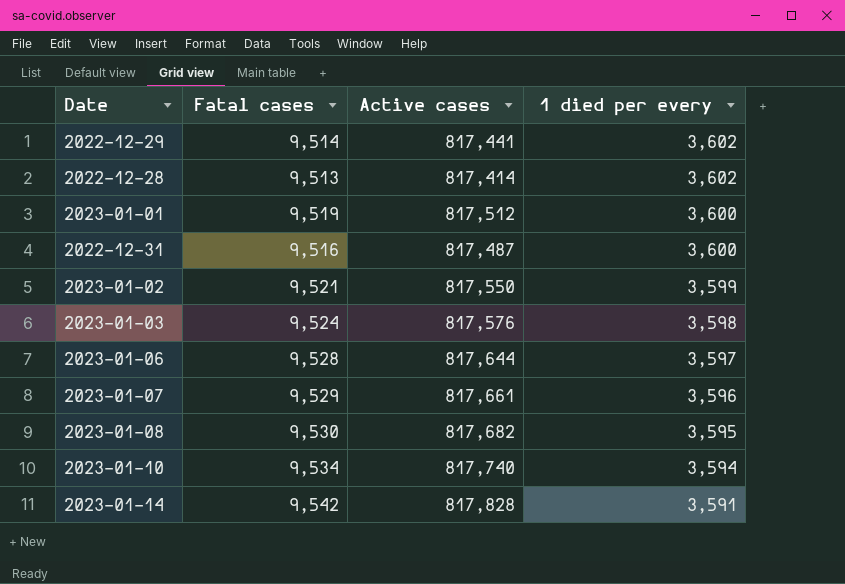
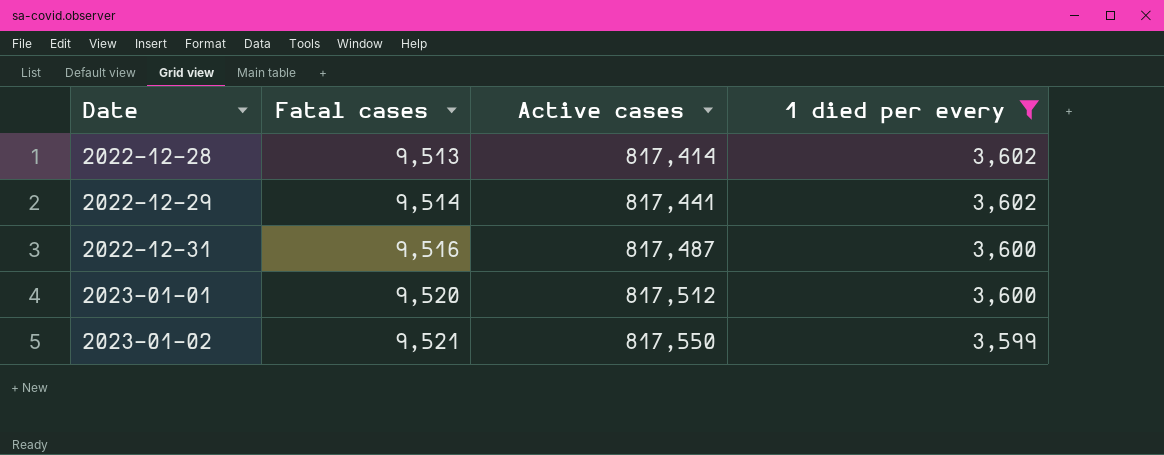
filter: none -> 1 died per every >= 3,599
row order: 1 died per every descending -> Date ascending
2023-01-01 | Fatal cases: 9,519 -> 9,520

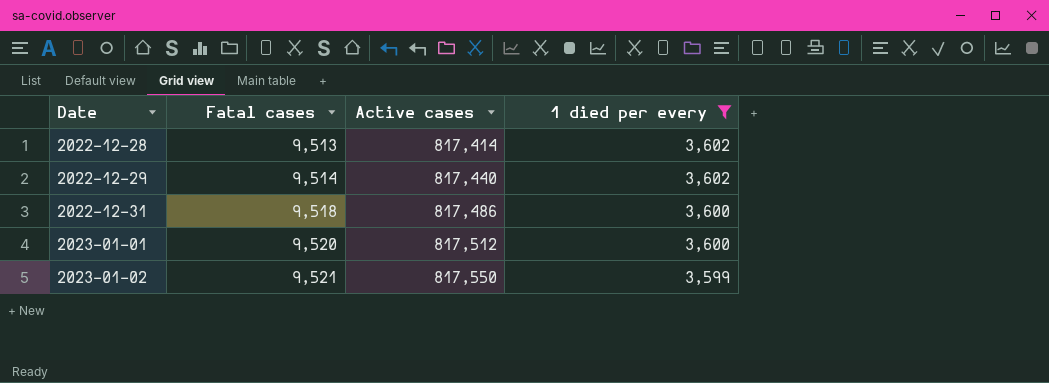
2022-12-29 | Active cases: 817,441 -> 817,440
2022-12-31 | Fatal cases: 9,516 -> 9,518
2022-12-31 | Active cases: 817,487 -> 817,486

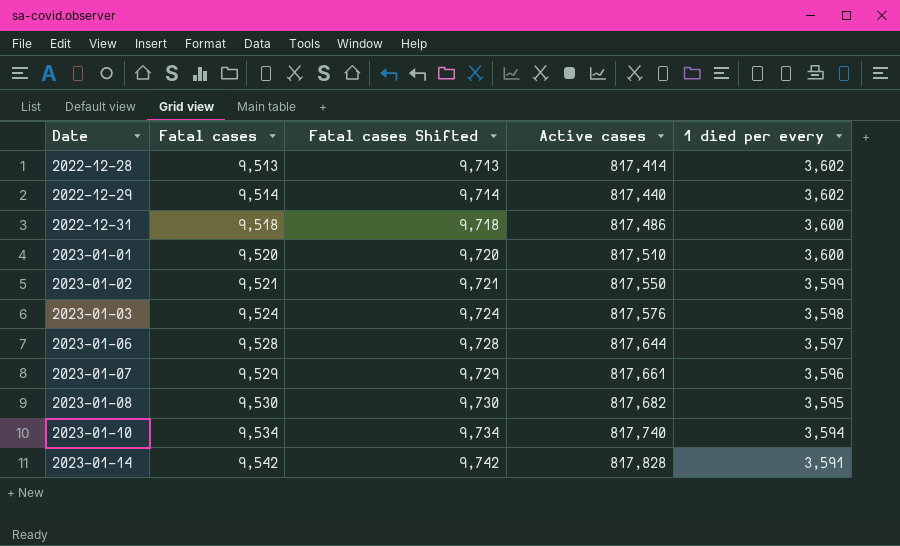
filter: 1 died per every >= 3,599 -> none
column Fatal cases Shifted | formula: none -> [Fatal cases] + 200
2023-01-01 | Active cases: 817,512 -> 817,510

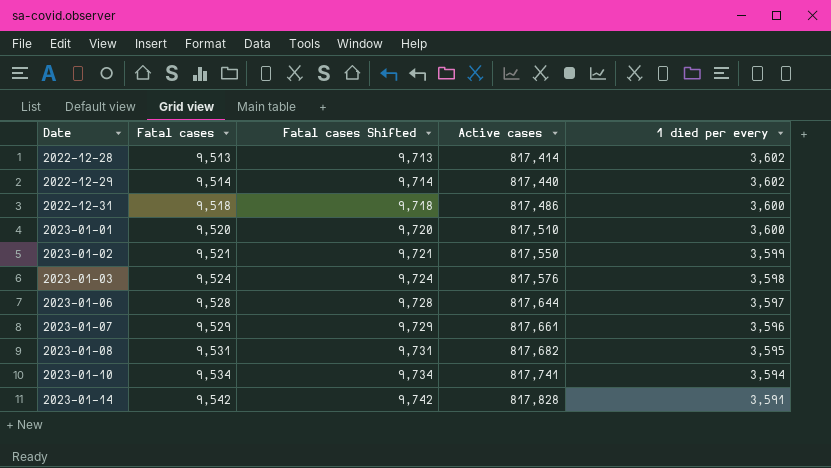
2023-01-08 | Fatal cases: 9,530 -> 9,531
2023-01-08 | Fatal cases Shifted: 9,730 -> 9,731
2023-01-10 | Active cases: 817,740 -> 817,741

